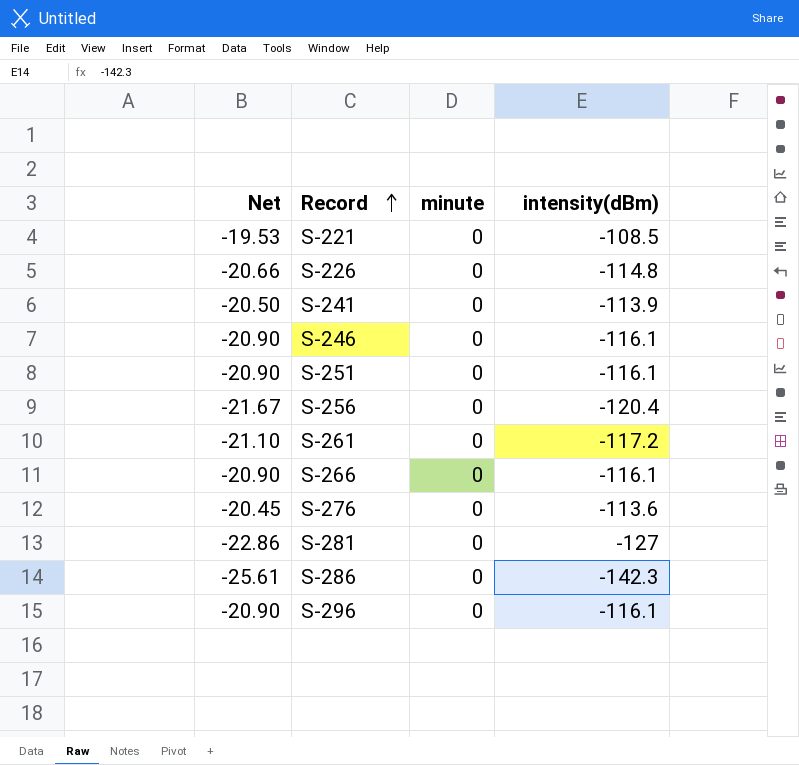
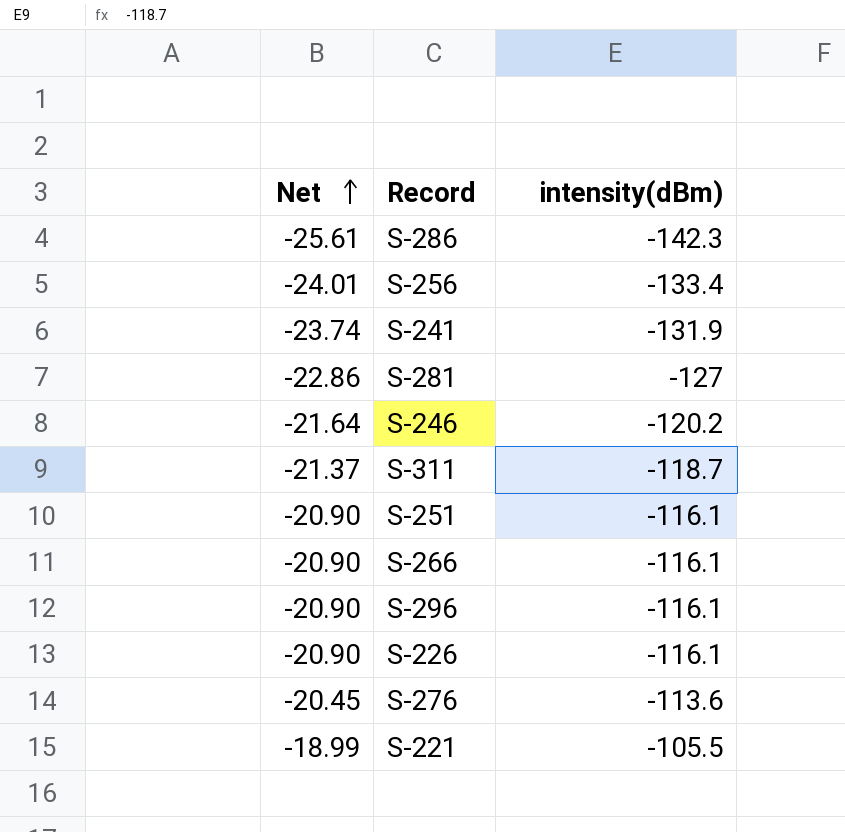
row order: Record ascending -> Net ascending
column minute | position: 3 -> none
row S-261: -21.10 | 0 | -117.2 -> none
S-256 | Net: -21.67 -> -24.01
S-256 | intensity(dBm): -120.4 -> -133.4
S-241 | Net: -20.50 -> -23.74
S-241 | intensity(dBm): -113.9 -> -131.9
S-246 | Net: -20.90 -> -21.64
S-246 | intensity(dBm): -116.1 -> -120.2
row S-311: none -> -21.37 | -118.7
S-226 | Net: -20.66 -> -20.90
S-226 | intensity(dBm): -114.8 -> -116.1
S-221 | Net: -19.53 -> -18.99
S-221 | intensity(dBm): -108.5 -> -105.5

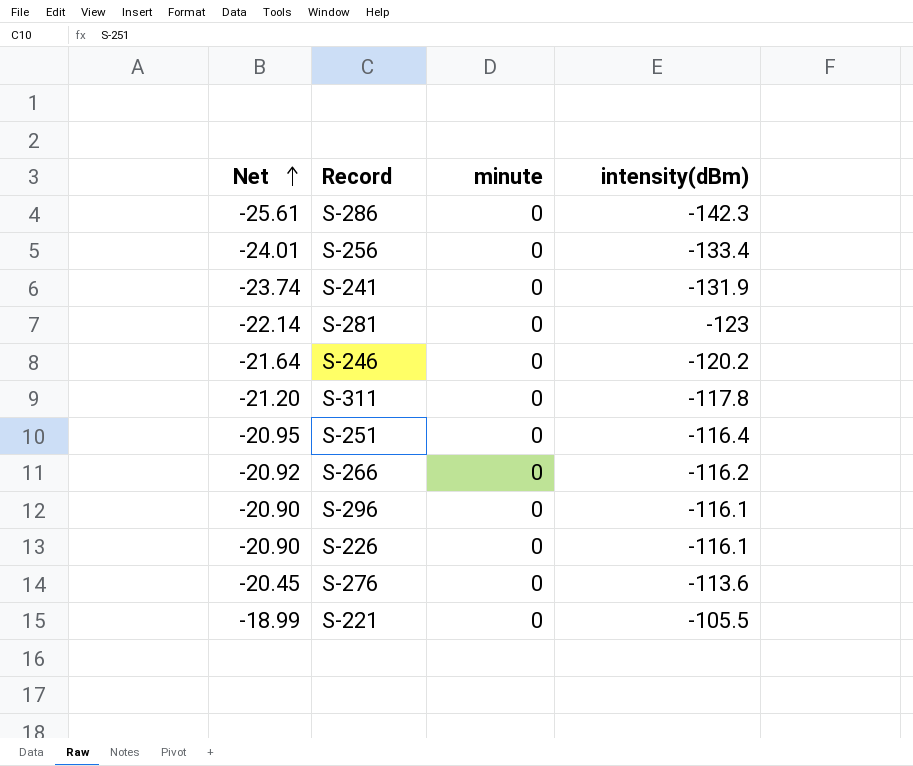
column minute | position: none -> 3
S-281 | Net: -22.86 -> -22.14
S-281 | intensity(dBm): -127 -> -123
S-311 | Net: -21.37 -> -21.20
S-311 | intensity(dBm): -118.7 -> -117.8
S-251 | Net: -20.90 -> -20.95
S-251 | intensity(dBm): -116.1 -> -116.4
S-266 | Net: -20.90 -> -20.92
S-266 | intensity(dBm): -116.1 -> -116.2

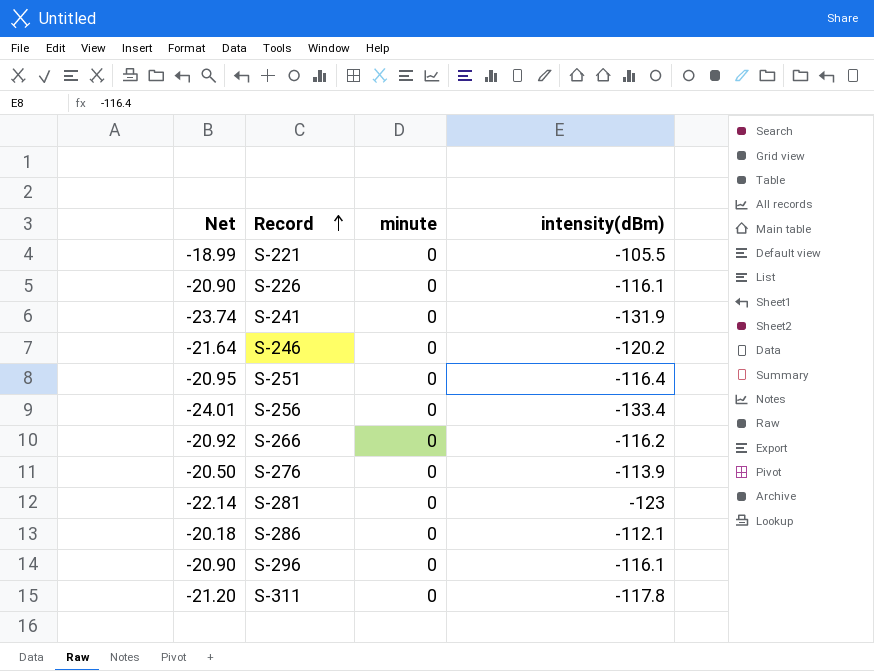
row order: Net ascending -> Record ascending
S-276 | Net: -20.45 -> -20.50
S-276 | intensity(dBm): -113.6 -> -113.9
S-286 | Net: -25.61 -> -20.18
S-286 | intensity(dBm): -142.3 -> -112.1

